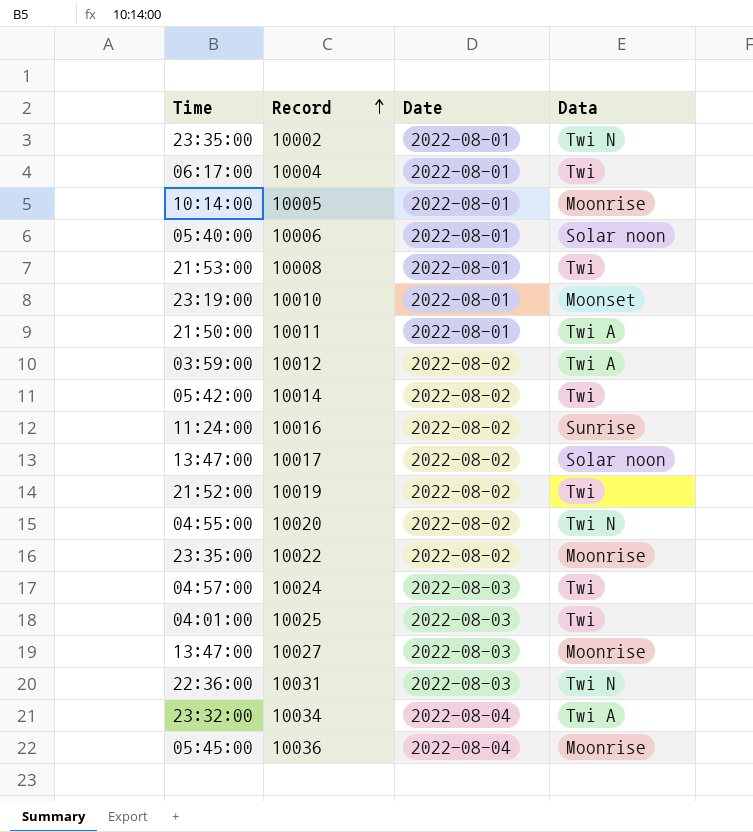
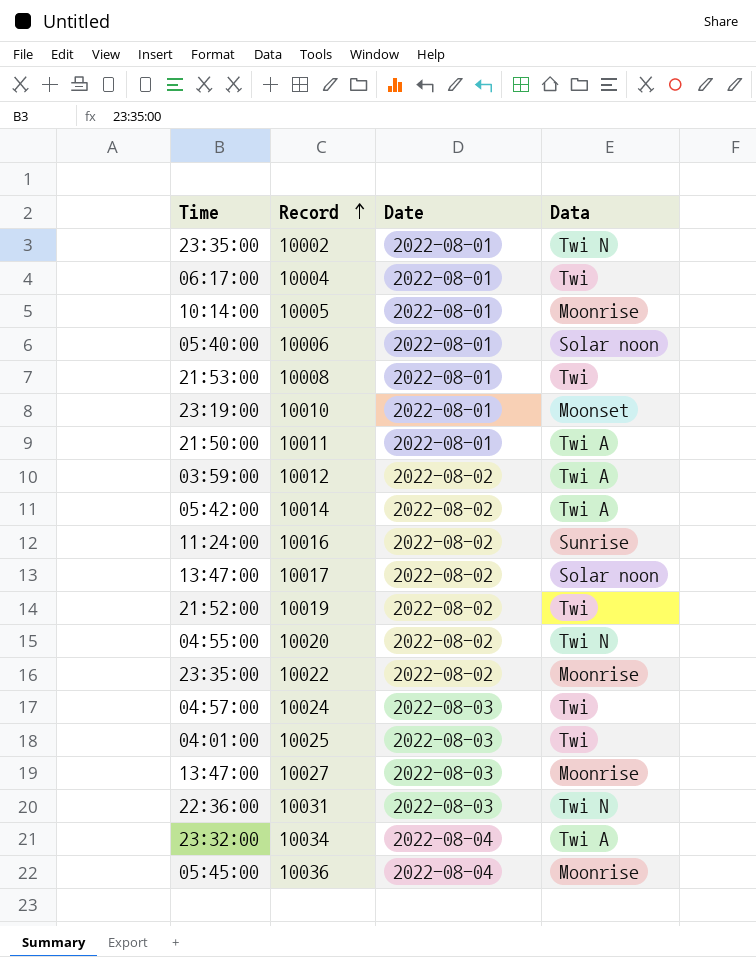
10014 | Data: Twi -> Twi A

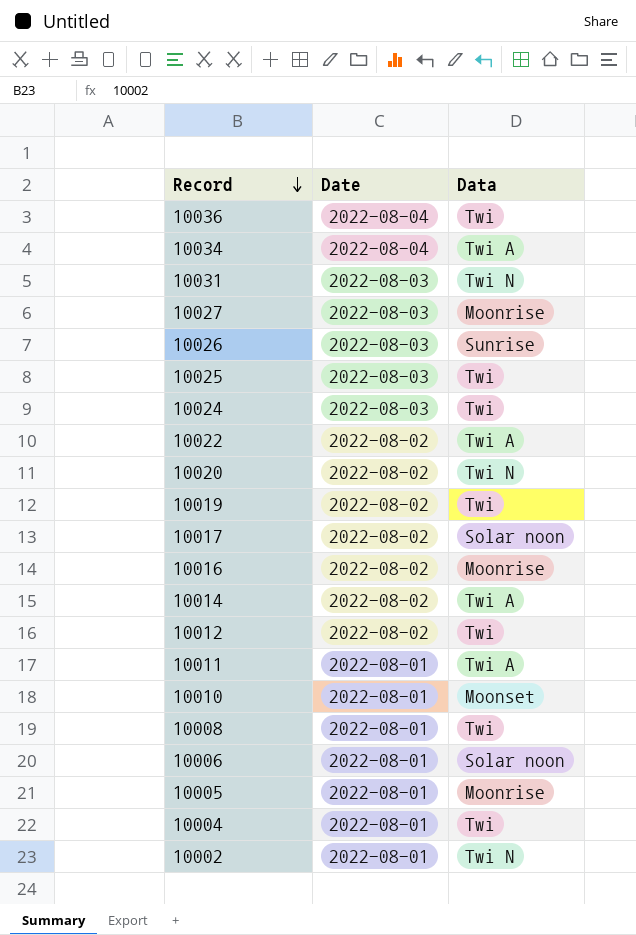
row order: Record ascending -> Record descending
column Time | position: 1 -> none
10036 | Data: Moonrise -> Twi
row 10026: none -> 2022-08-03 | Sunrise
10022 | Data: Moonrise -> Twi A
10016 | Data: Sunrise -> Moonrise
10012 | Data: Twi A -> Twi

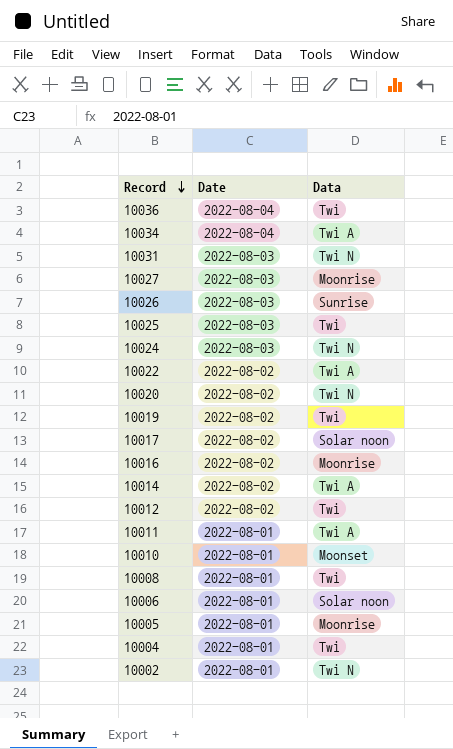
10024 | Data: Twi -> Twi N

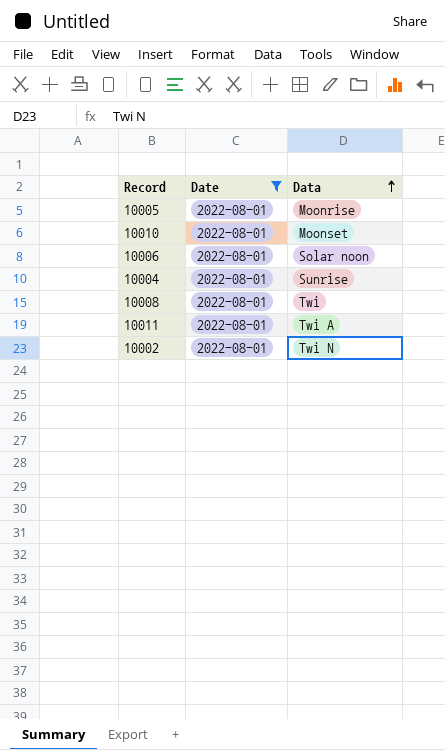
filter: none -> Date = 2022-08-01
row order: Record descending -> Data ascending
10004 | Data: Twi -> Sunrise

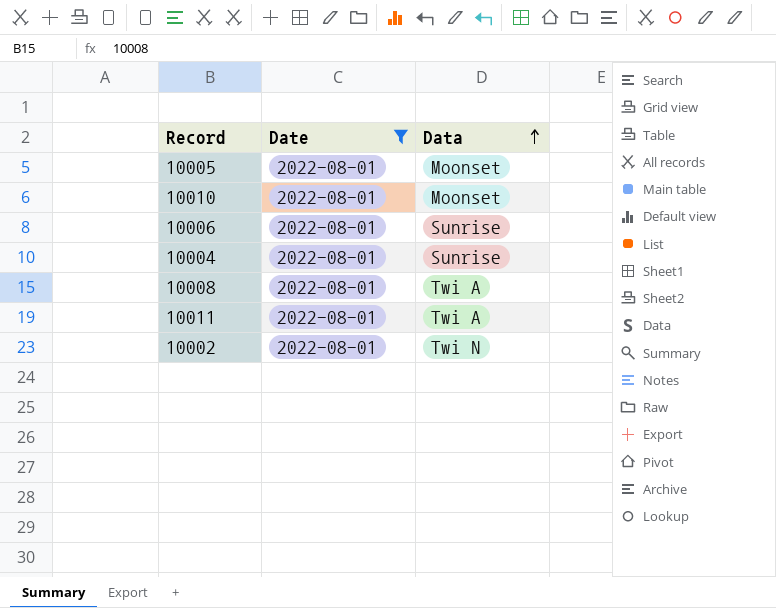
10005 | Data: Moonrise -> Moonset
10006 | Data: Solar noon -> Sunrise
10008 | Data: Twi -> Twi A

